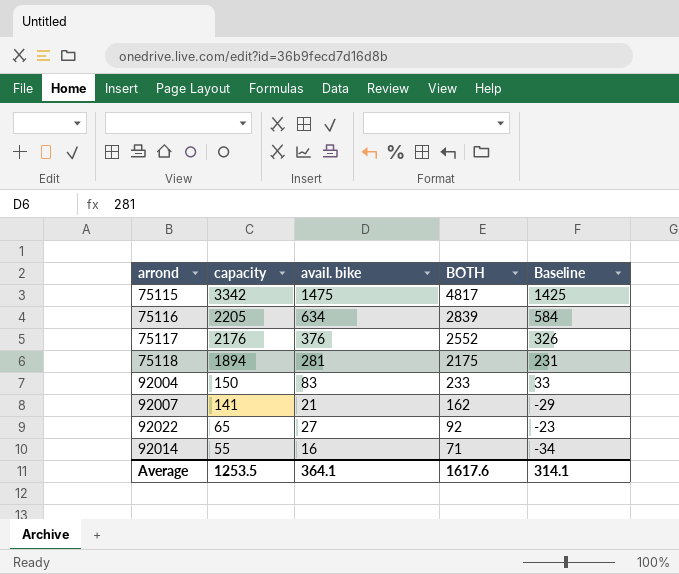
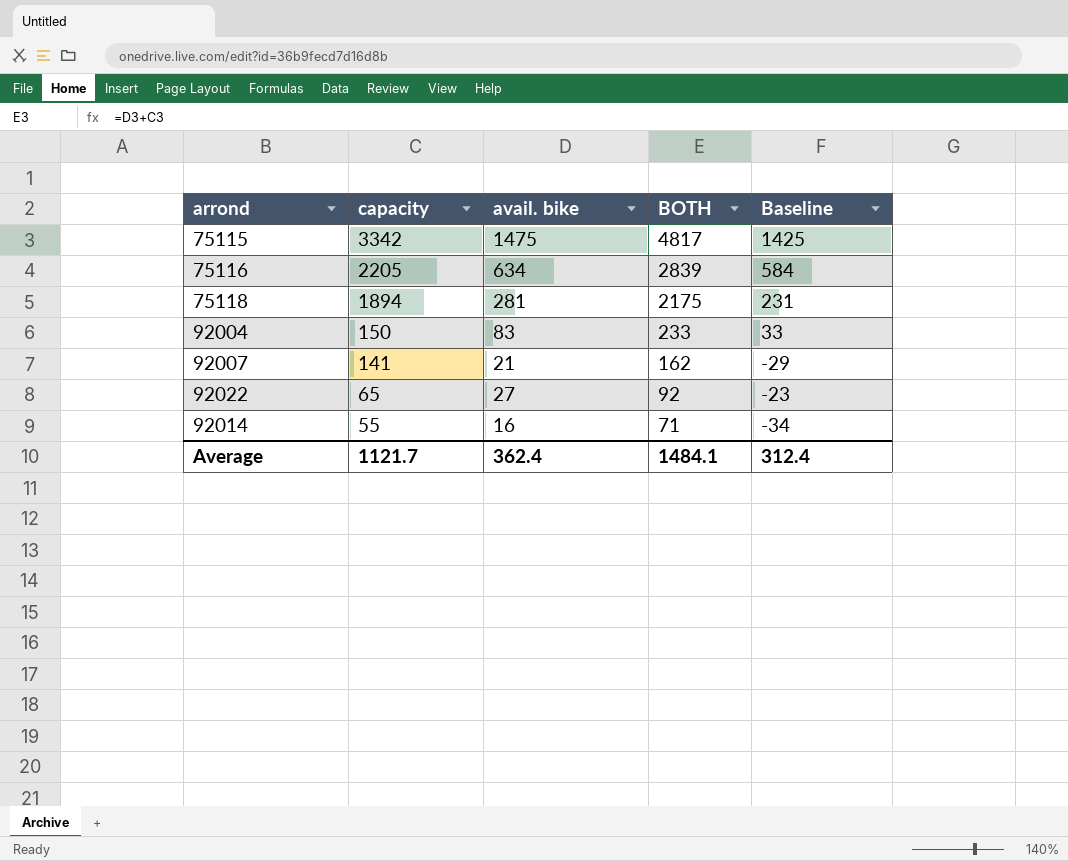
row 75117: 2176 | 376 | 2552 | 326 -> none
Average | capacity: 1253.5 -> 1121.7
Average | avail. bike: 364.1 -> 362.4
Average | BOTH: 1617.6 -> 1484.1
Average | Baseline: 314.1 -> 312.4

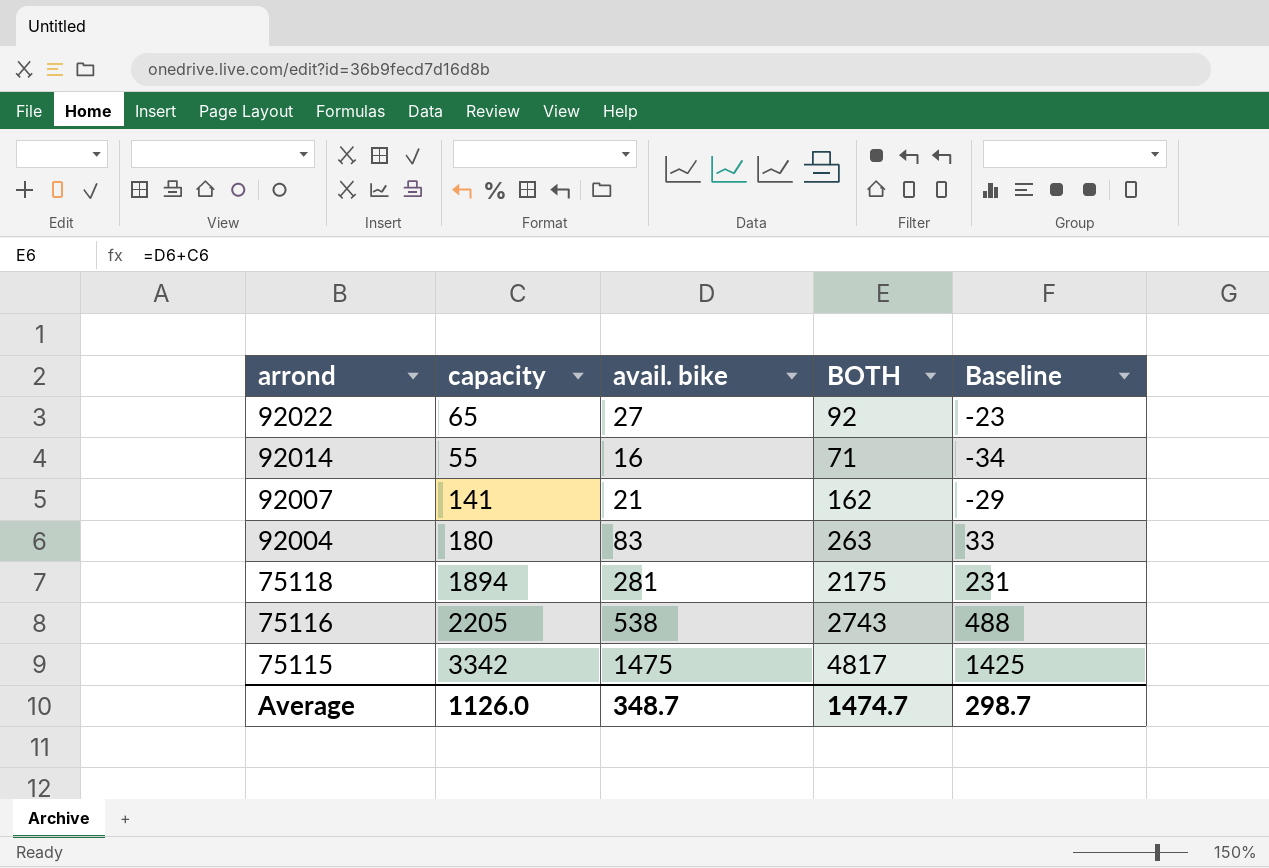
row order: capacity descending -> arrond descending
92004 | capacity: 150 -> 180
92004 | BOTH: 233 -> 263
75116 | avail. bike: 634 -> 538
75116 | BOTH: 2839 -> 2743
75116 | Baseline: 584 -> 488
Average | capacity: 1121.7 -> 1126.0
Average | avail. bike: 362.4 -> 348.7
Average | BOTH: 1484.1 -> 1474.7
Average | Baseline: 312.4 -> 298.7

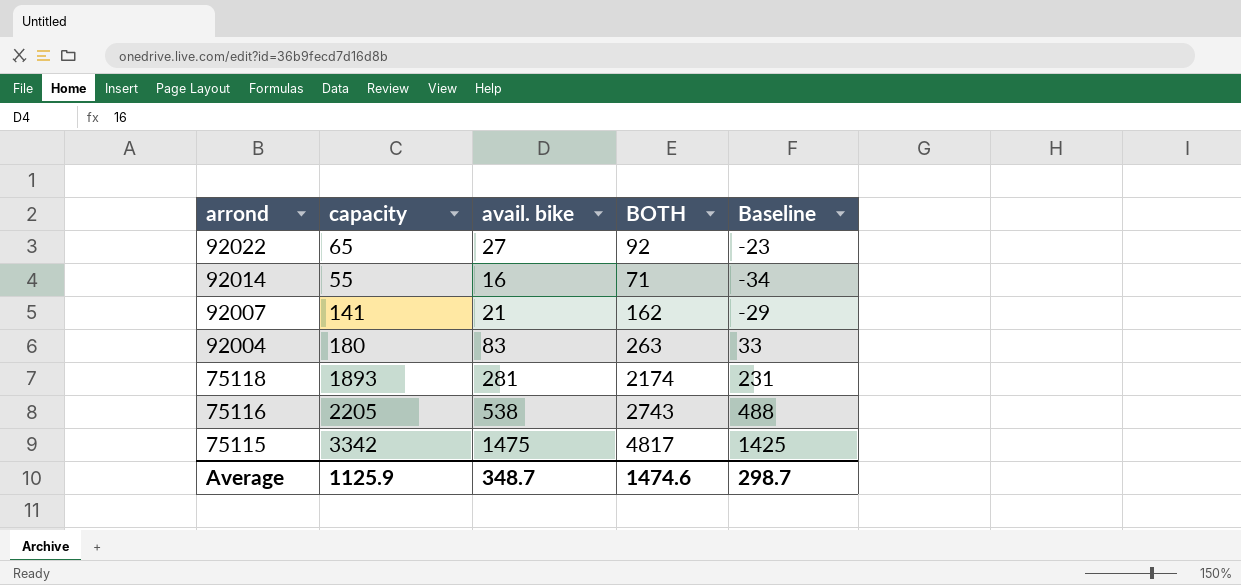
75118 | capacity: 1894 -> 1893
75118 | BOTH: 2175 -> 2174
Average | capacity: 1126.0 -> 1125.9
Average | BOTH: 1474.7 -> 1474.6

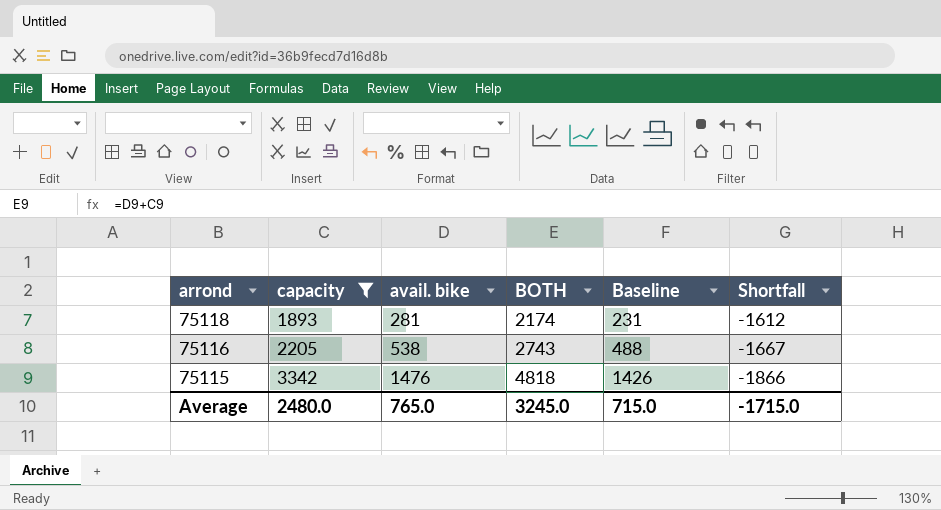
filter: none -> capacity >= 1893
column Shortfall | formula: none -> [avail. bike] - [capacity]
75115 | avail. bike: 1475 -> 1476
75115 | BOTH: 4817 -> 4818
75115 | Baseline: 1425 -> 1426
Average | capacity: 1125.9 -> 2480.0
Average | avail. bike: 348.7 -> 765.0
Average | BOTH: 1474.6 -> 3245.0
Average | Baseline: 298.7 -> 715.0

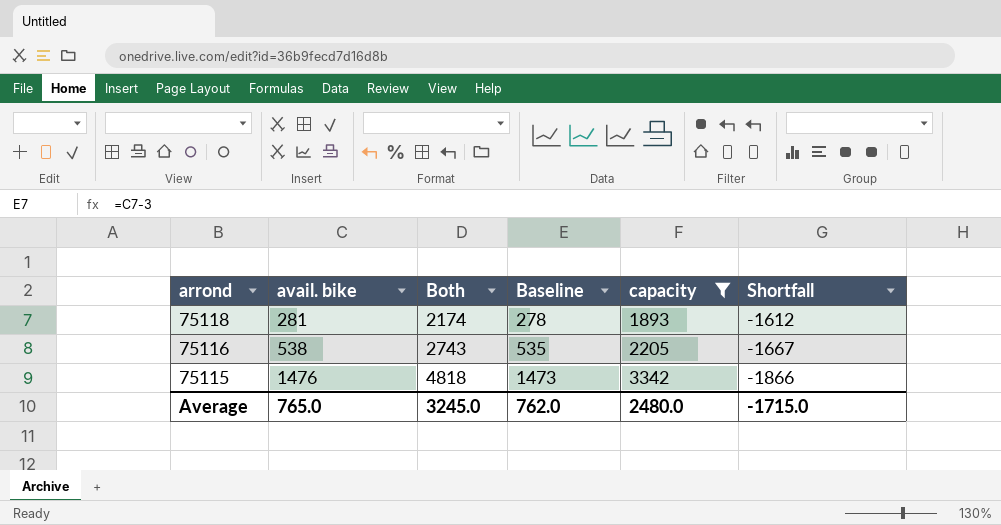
column name: BOTH -> Both
column Baseline | formula: [avail. bike] - 50 -> [avail. bike] - 3
column capacity | position: 2 -> 5
Average | Baseline: 715.0 -> 762.0

